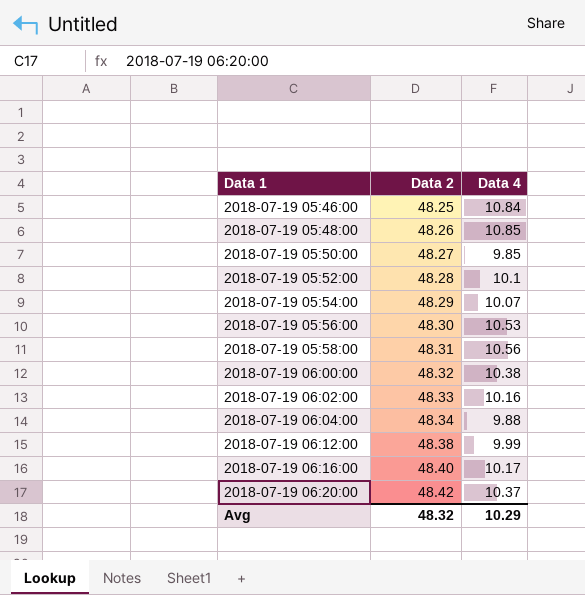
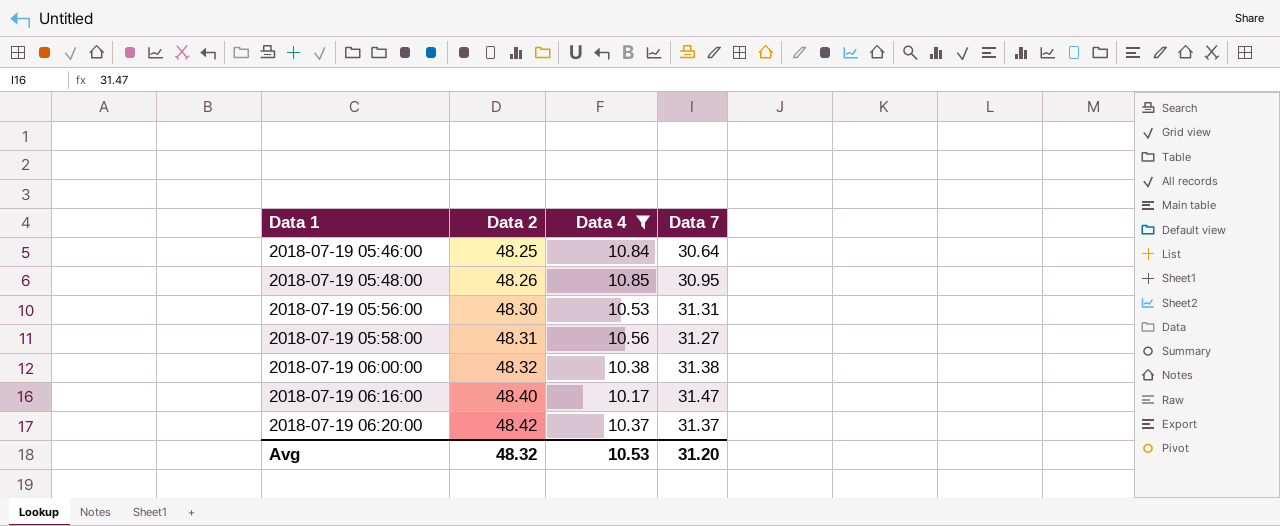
filter: none -> Data 4 >= 10.17
column Data 7 | position: none -> 4
Avg | Data 4: 10.29 -> 10.53

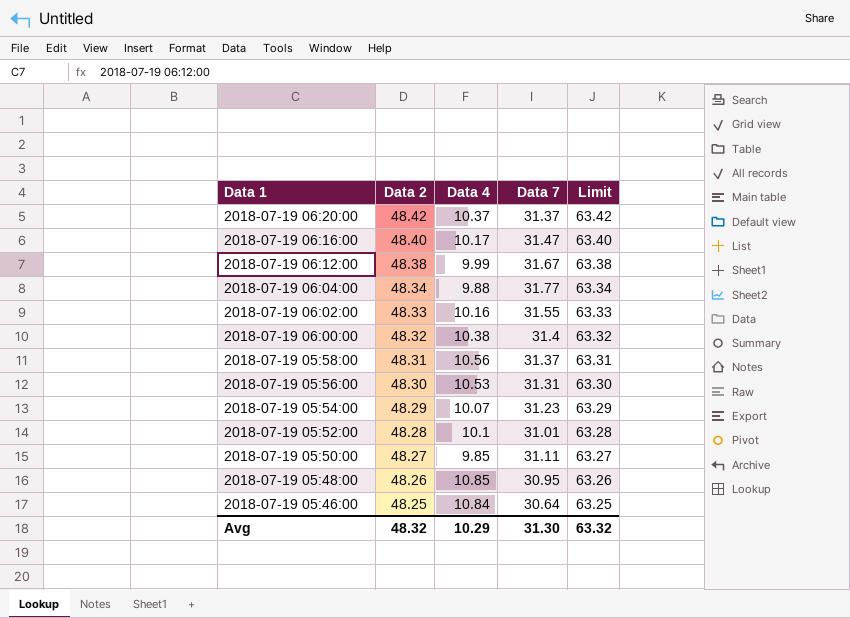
filter: Data 4 >= 10.17 -> none
row order: Data 1 ascending -> Data 1 descending
column Limit | formula: none -> [Data 2] + 15
2018-07-19 06:00:00 | Data 7: 31.38 -> 31.4
2018-07-19 05:58:00 | Data 7: 31.27 -> 31.37
Avg | Data 4: 10.53 -> 10.29
Avg | Data 7: 31.20 -> 31.30

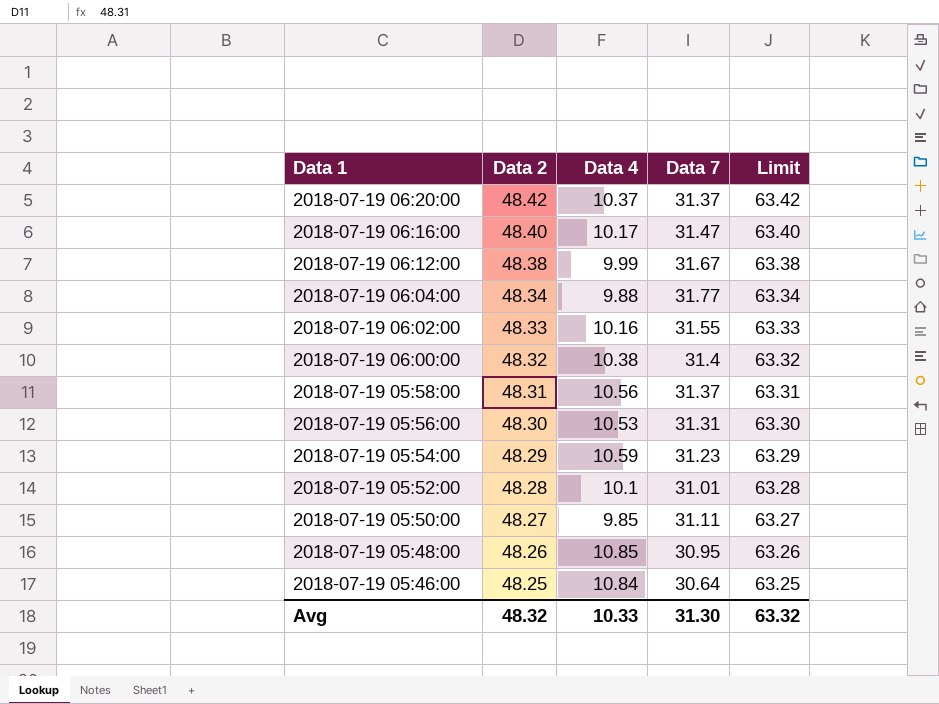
2018-07-19 05:54:00 | Data 4: 10.07 -> 10.59
Avg | Data 4: 10.29 -> 10.33

